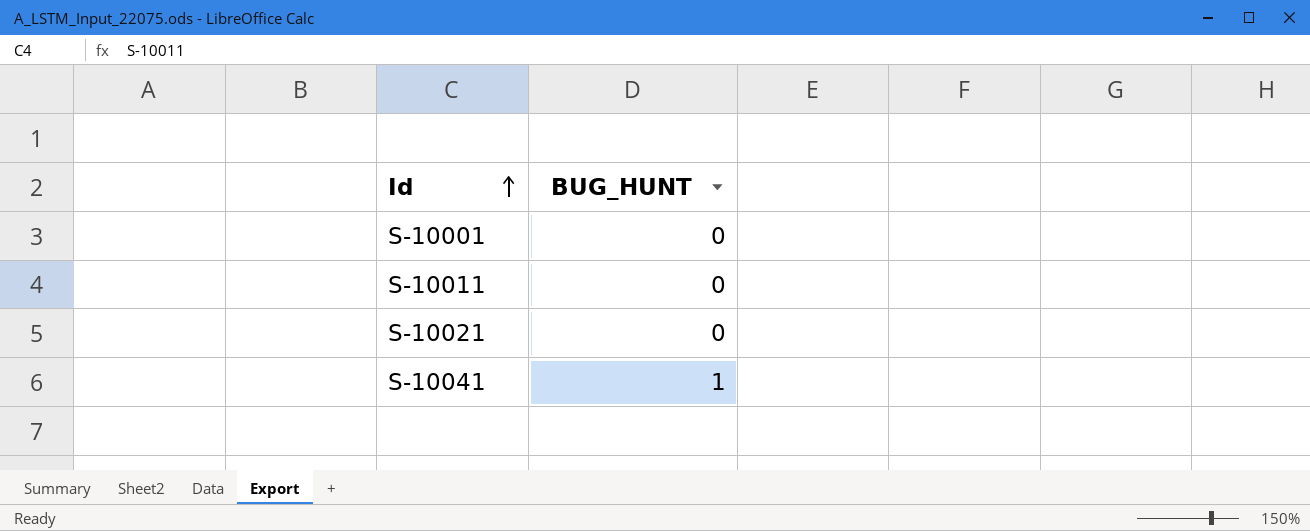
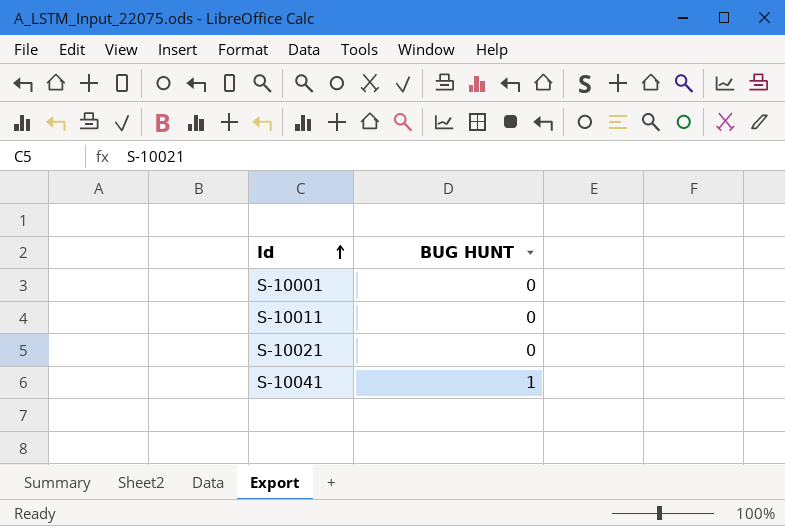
column name: BUG_HUNT -> BUG HUNT

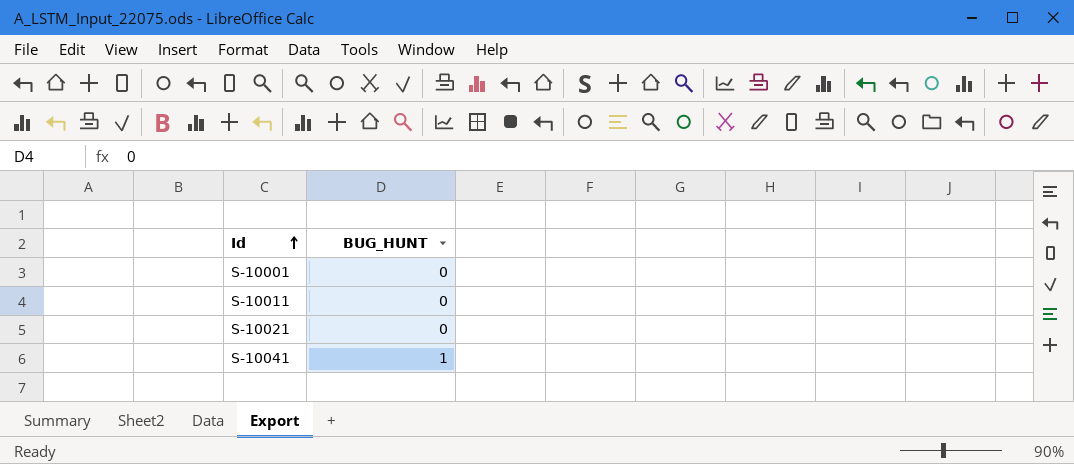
column name: BUG HUNT -> BUG_HUNT

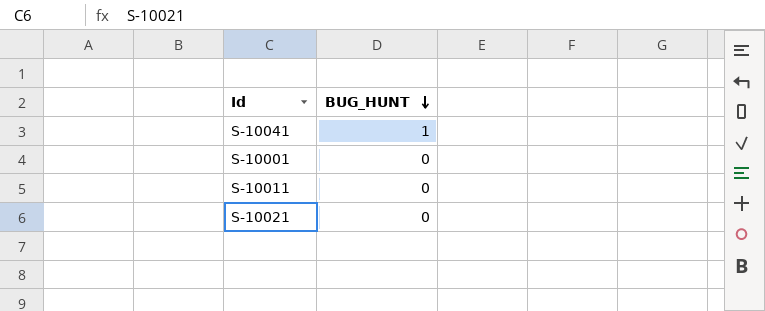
row order: Id ascending -> BUG_HUNT descending

